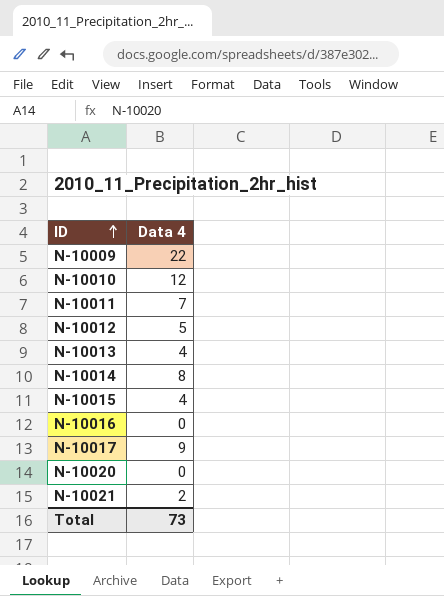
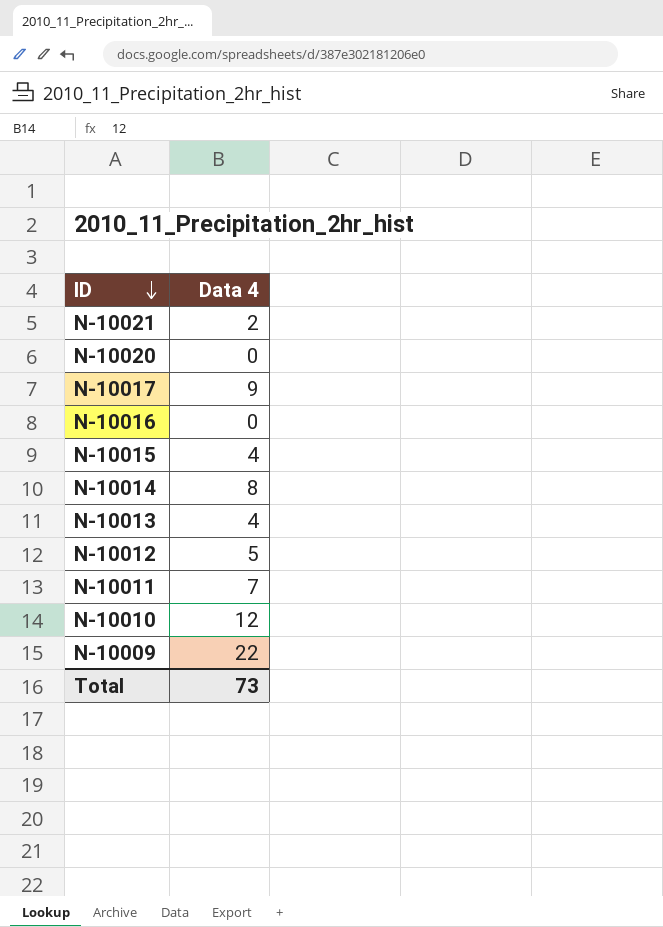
row order: ID ascending -> ID descending

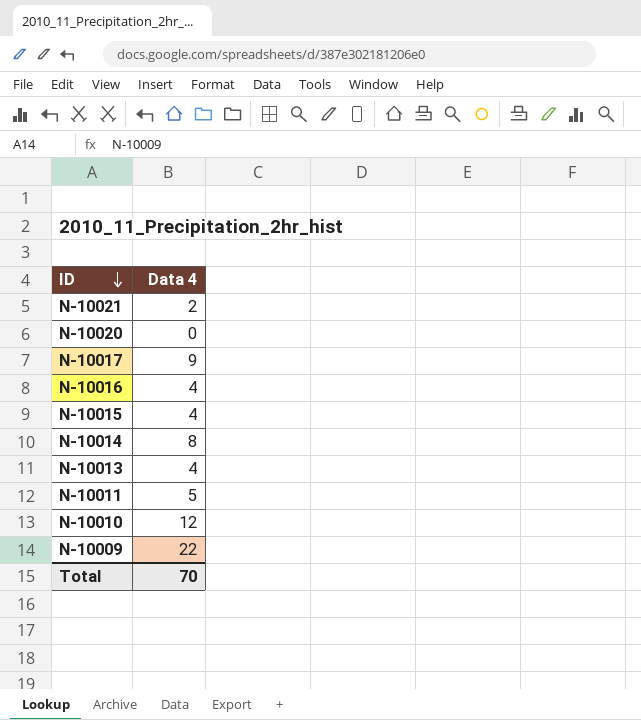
row N-10012: 5 -> none
N-10016 | Data 4: 0 -> 4
N-10011 | Data 4: 7 -> 5
Total | Data 4: 73 -> 70

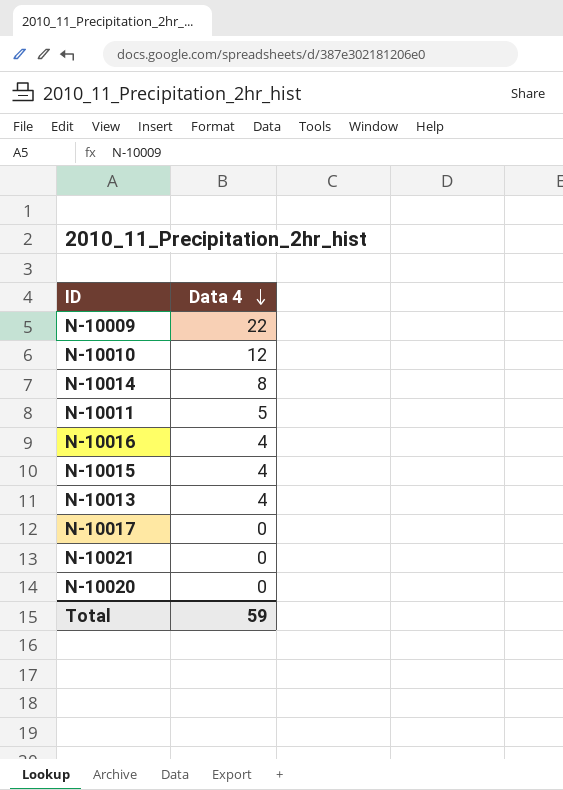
row order: ID descending -> Data 4 descending
N-10017 | Data 4: 9 -> 0
N-10021 | Data 4: 2 -> 0
Total | Data 4: 70 -> 59

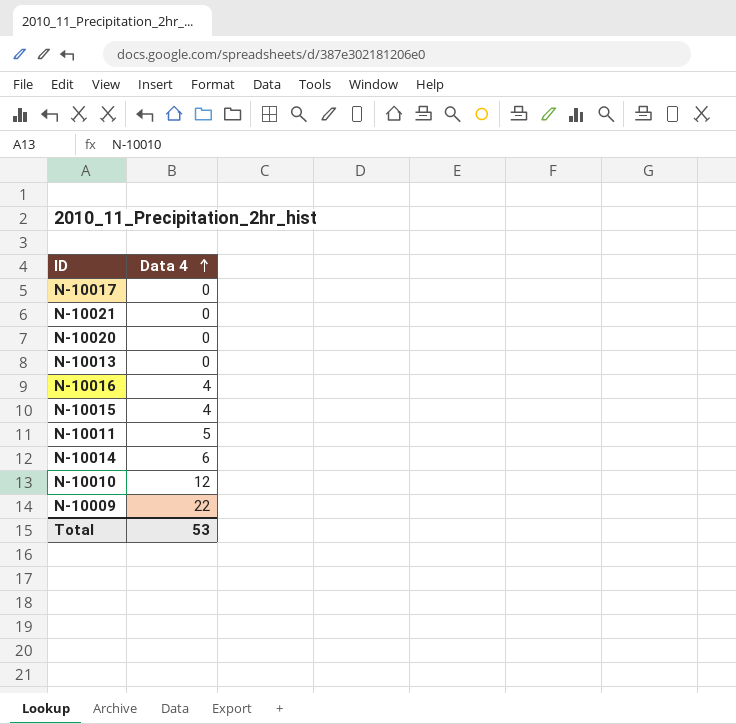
row order: Data 4 descending -> Data 4 ascending
N-10013 | Data 4: 4 -> 0
N-10014 | Data 4: 8 -> 6
Total | Data 4: 59 -> 53

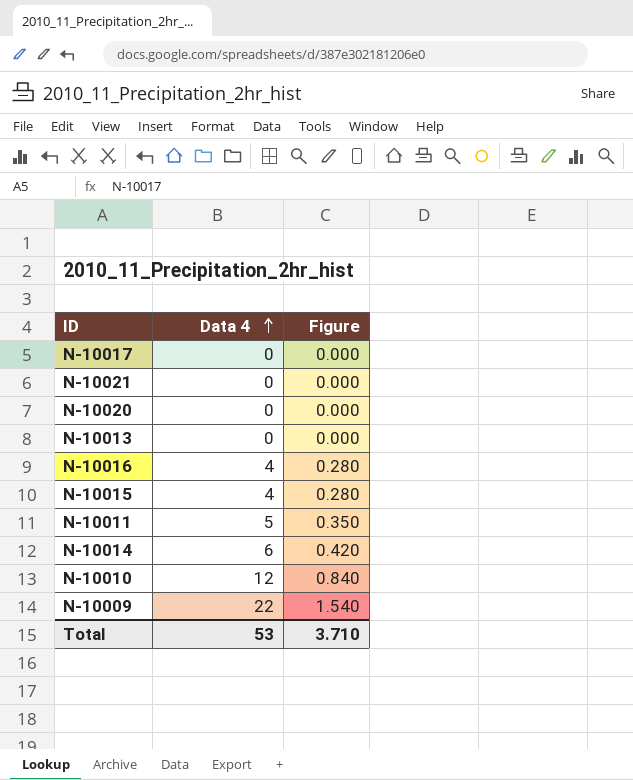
column Figure | formula: none -> [Data 4] * 0.07

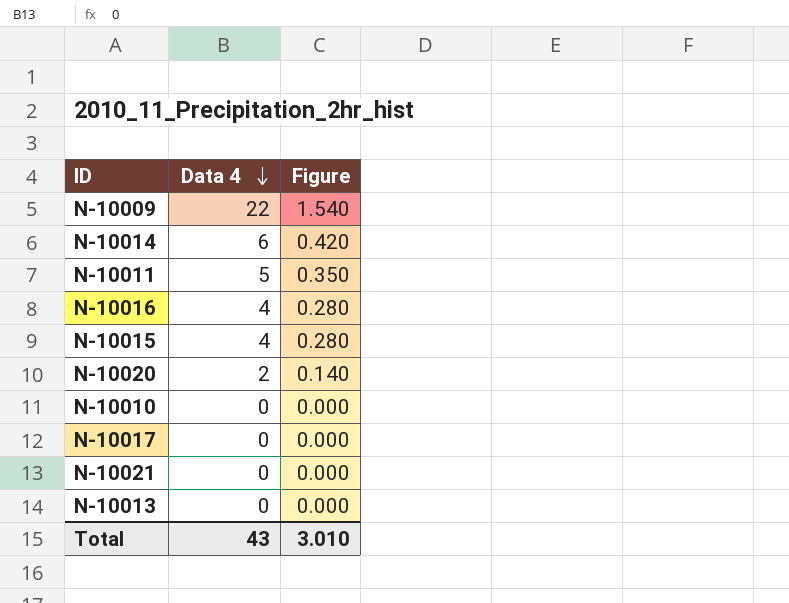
row order: Data 4 ascending -> Data 4 descending
N-10020 | Data 4: 0 -> 2
N-10020 | Figure: 0.000 -> 0.140
N-10010 | Data 4: 12 -> 0
N-10010 | Figure: 0.840 -> 0.000
Total | Data 4: 53 -> 43
Total | Figure: 3.710 -> 3.010

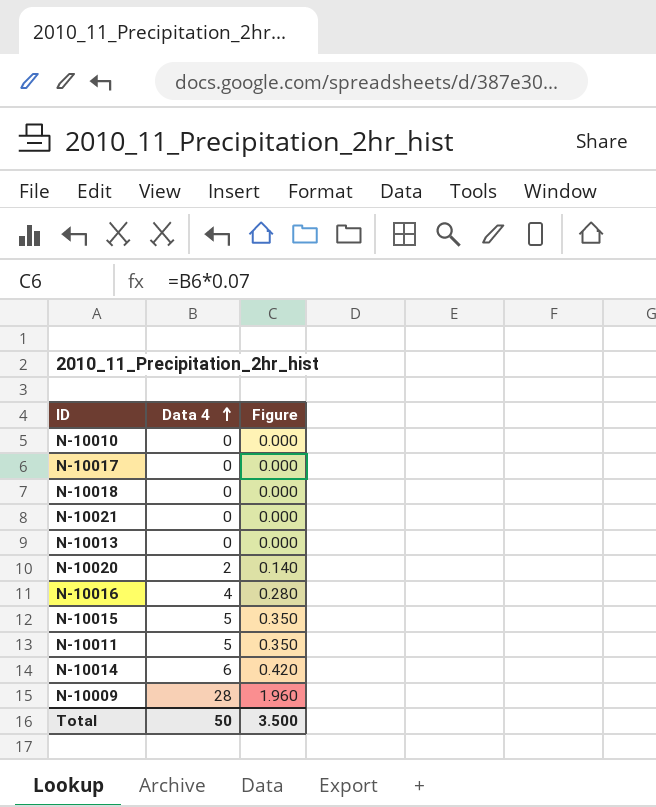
row order: Data 4 descending -> Data 4 ascending
row N-10018: none -> 0 | 0.000
N-10015 | Data 4: 4 -> 5
N-10015 | Figure: 0.280 -> 0.350
N-10009 | Data 4: 22 -> 28
N-10009 | Figure: 1.540 -> 1.960
Total | Data 4: 43 -> 50
Total | Figure: 3.010 -> 3.500

